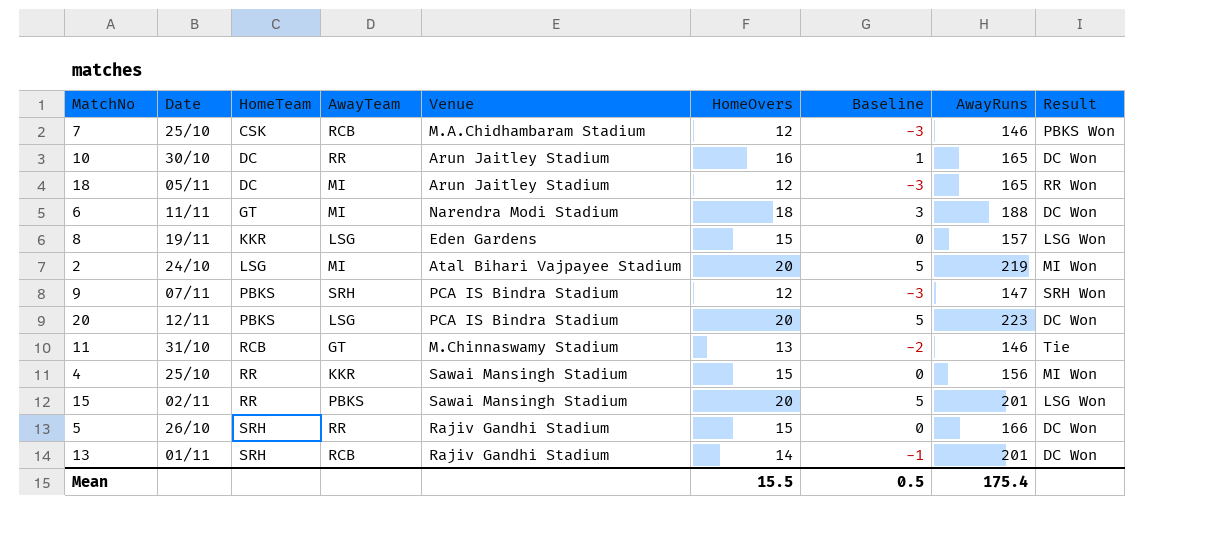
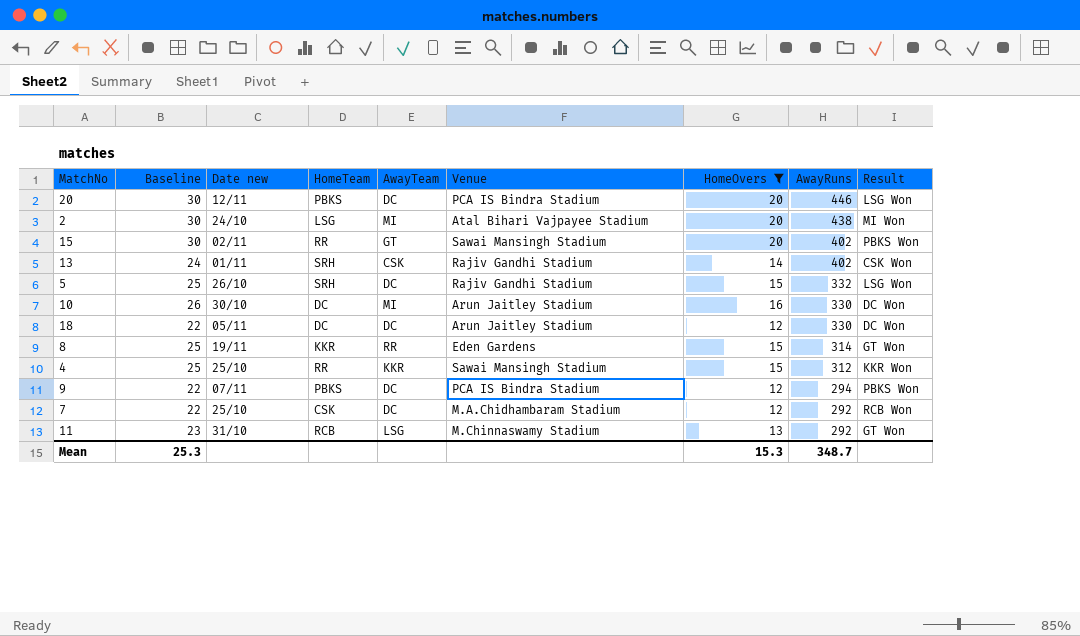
filter: none -> HomeOvers != 18
row order: HomeTeam ascending -> AwayRuns descending
column Baseline | formula: [HomeOvers] - 15 -> [HomeOvers] + 10
column Baseline | position: 7 -> 2
column name: Date -> Date new
20 | AwayTeam: LSG -> DC
20 | AwayRuns: 223 -> 446
20 | Result: DC Won -> LSG Won
2 | AwayRuns: 219 -> 438
15 | AwayTeam: PBKS -> GT
15 | AwayRuns: 201 -> 402
15 | Result: LSG Won -> PBKS Won
13 | AwayTeam: RCB -> CSK
13 | AwayRuns: 201 -> 402
13 | Result: DC Won -> CSK Won
5 | AwayTeam: RR -> DC
5 | AwayRuns: 166 -> 332
5 | Result: DC Won -> LSG Won
10 | AwayTeam: RR -> MI
10 | AwayRuns: 165 -> 330
18 | AwayTeam: MI -> DC
18 | AwayRuns: 165 -> 330
18 | Result: RR Won -> DC Won
8 | AwayTeam: LSG -> RR
8 | AwayRuns: 157 -> 314
8 | Result: LSG Won -> GT Won
4 | AwayRuns: 156 -> 312
4 | Result: MI Won -> KKR Won
9 | AwayTeam: SRH -> DC
9 | AwayRuns: 147 -> 294
9 | Result: SRH Won -> PBKS Won
7 | AwayTeam: RCB -> DC
7 | AwayRuns: 146 -> 292
7 | Result: PBKS Won -> RCB Won
11 | AwayTeam: GT -> LSG
11 | AwayRuns: 146 -> 292
11 | Result: Tie -> GT Won
Mean | Baseline: 0.5 -> 25.3
Mean | HomeOvers: 15.5 -> 15.3
Mean | AwayRuns: 175.4 -> 348.7

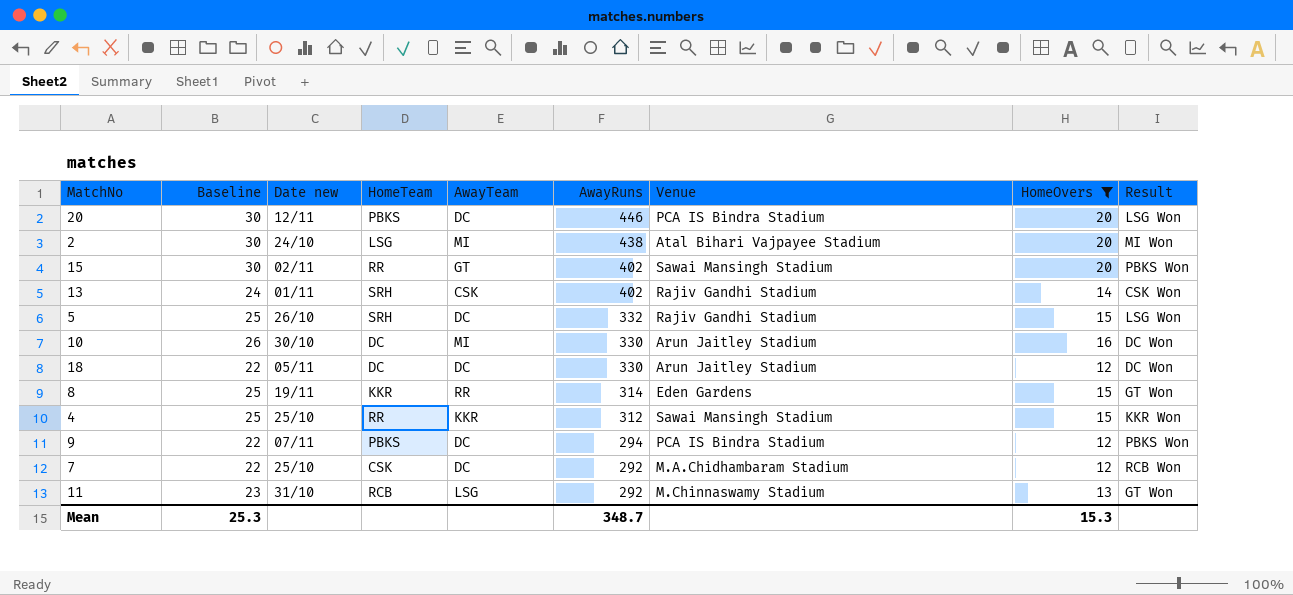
column AwayRuns | position: 8 -> 6

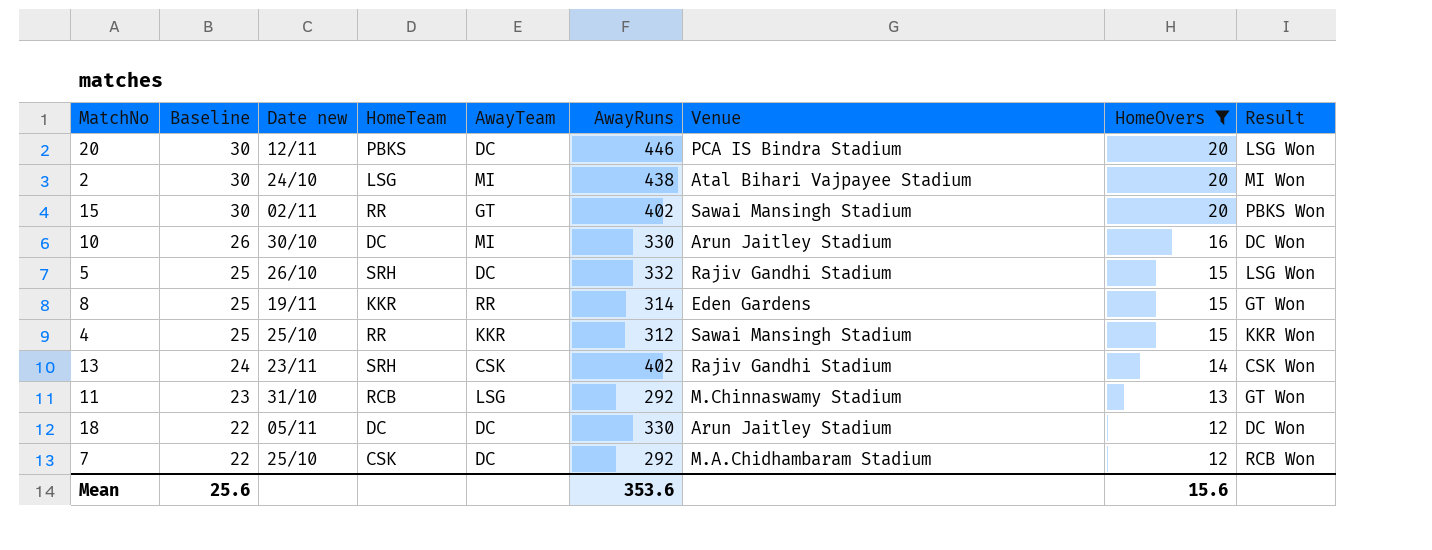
row order: AwayRuns descending -> Baseline descending
row 9: 22 | 07/11 | PBKS | DC | 294 | PCA IS Bindra Stadium | 12 | PBKS Won -> none
13 | Date new: 01/11 -> 23/11
Mean | Baseline: 25.3 -> 25.6
Mean | AwayRuns: 348.7 -> 353.6
Mean | HomeOvers: 15.3 -> 15.6

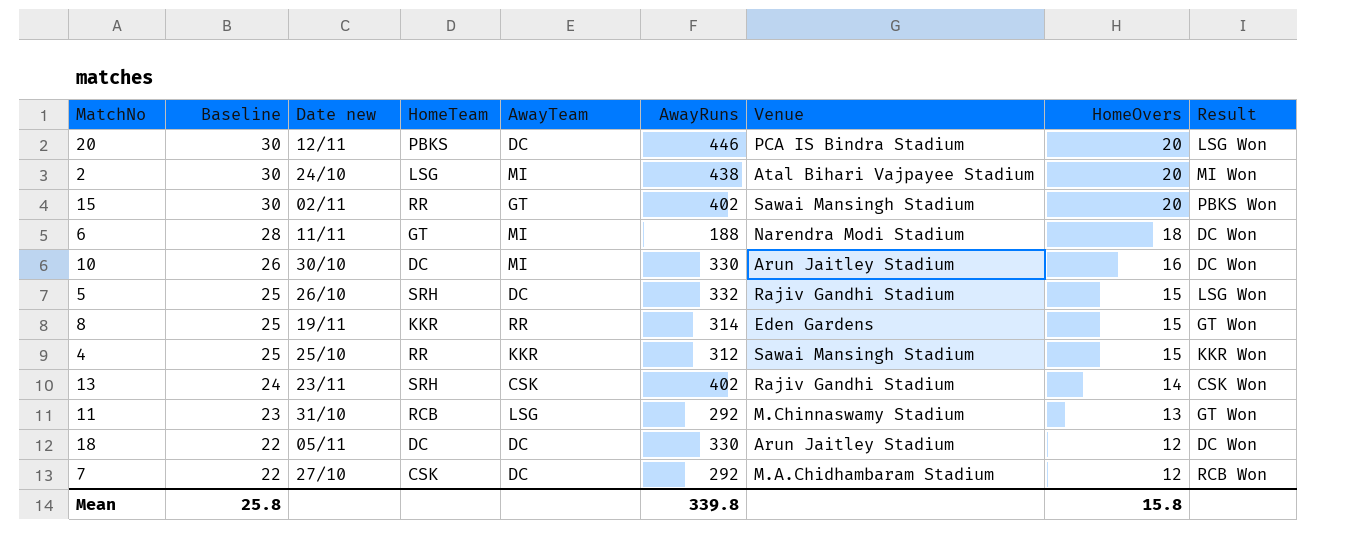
filter: HomeOvers != 18 -> none
7 | Date new: 25/10 -> 27/10
Mean | Baseline: 25.6 -> 25.8
Mean | AwayRuns: 353.6 -> 339.8
Mean | HomeOvers: 15.6 -> 15.8

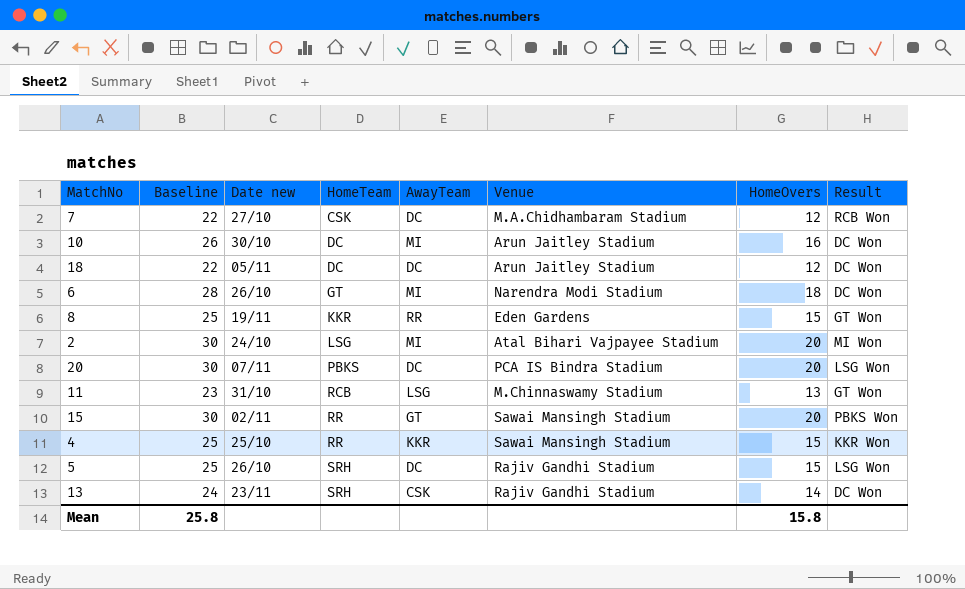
row order: Baseline descending -> HomeTeam ascending
column AwayRuns | position: 6 -> none
6 | Date new: 11/11 -> 26/10
20 | Date new: 12/11 -> 07/11
13 | Result: CSK Won -> DC Won

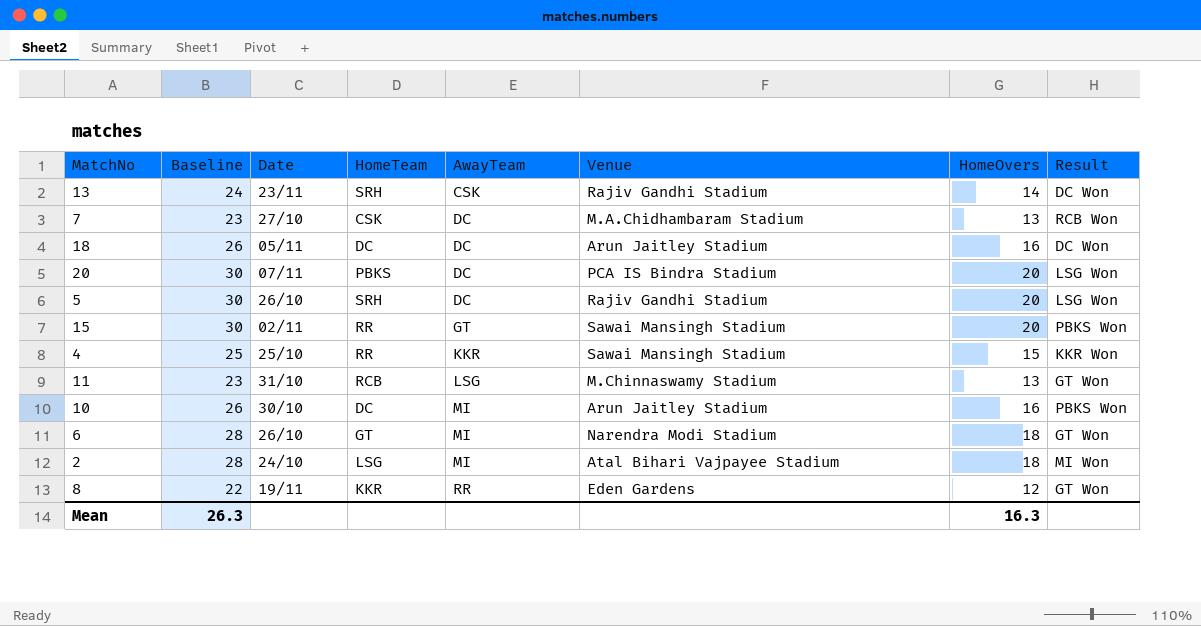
row order: HomeTeam ascending -> AwayTeam ascending
column name: Date new -> Date
7 | Baseline: 22 -> 23
7 | HomeOvers: 12 -> 13
18 | Baseline: 22 -> 26
18 | HomeOvers: 12 -> 16
5 | Baseline: 25 -> 30
5 | HomeOvers: 15 -> 20
10 | Result: DC Won -> PBKS Won
6 | Result: DC Won -> GT Won
2 | Baseline: 30 -> 28
2 | HomeOvers: 20 -> 18
8 | Baseline: 25 -> 22
8 | HomeOvers: 15 -> 12
Mean | Baseline: 25.8 -> 26.3
Mean | HomeOvers: 15.8 -> 16.3

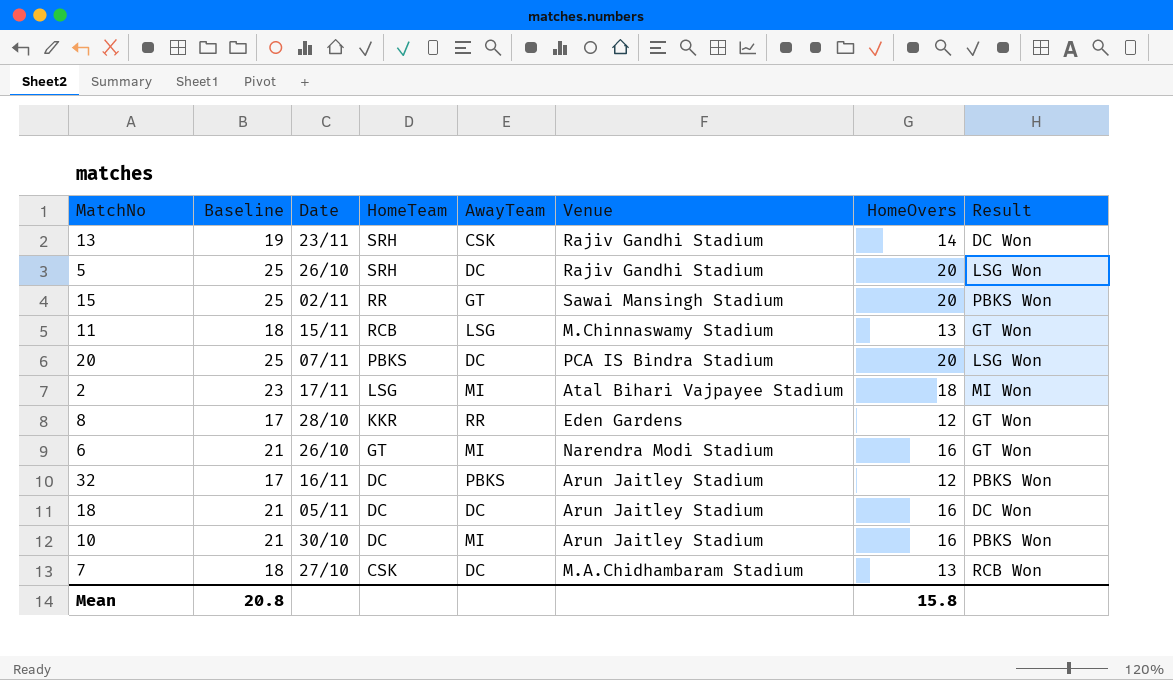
row order: AwayTeam ascending -> HomeTeam descending
column Baseline | formula: [HomeOvers] + 10 -> [HomeOvers] + 5
row 4: 25 | 25/10 | RR | KKR | Sawai Mansingh Stadium | 15 | KKR Won -> none
11 | Date: 31/10 -> 15/11
2 | Date: 24/10 -> 17/11
8 | Date: 19/11 -> 28/10
6 | HomeOvers: 18 -> 16
row 32: none -> 17 | 16/11 | DC | PBKS | Arun Jaitley Stadium | 12 | PBKS Won
Mean | Baseline: 26.3 -> 20.8
Mean | HomeOvers: 16.3 -> 15.8

